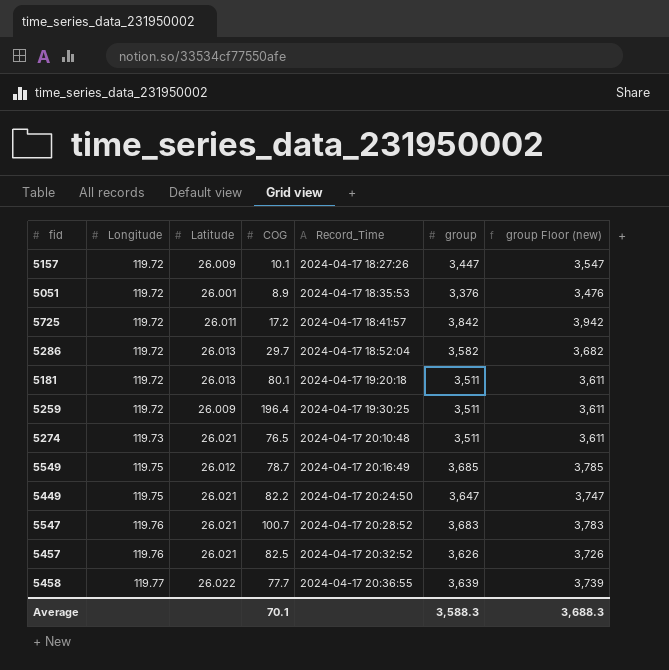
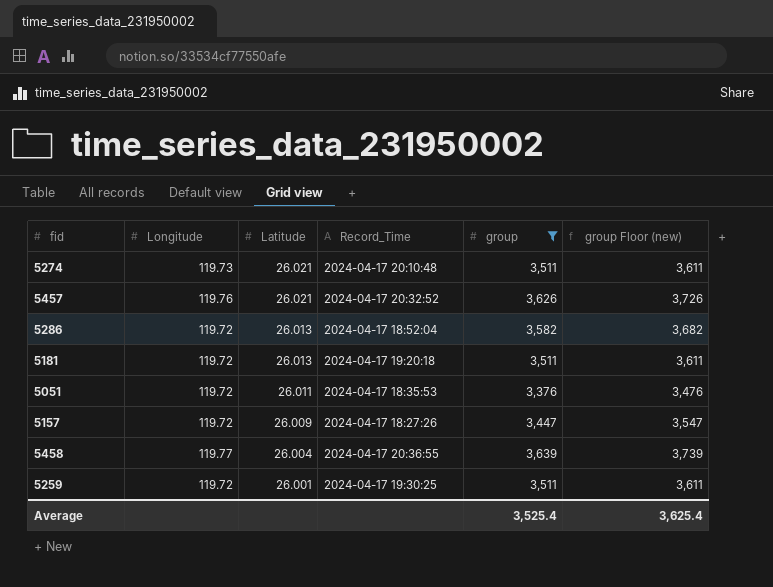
filter: none -> group <= 3,639
row order: Longitude ascending -> Latitude descending
column COG | position: 4 -> none
5051 | Latitude: 26.001 -> 26.011
5458 | Latitude: 26.022 -> 26.004
5259 | Latitude: 26.009 -> 26.001
Average | group: 3,588.3 -> 3,525.4
Average | group Floor (new): 3,688.3 -> 3,625.4

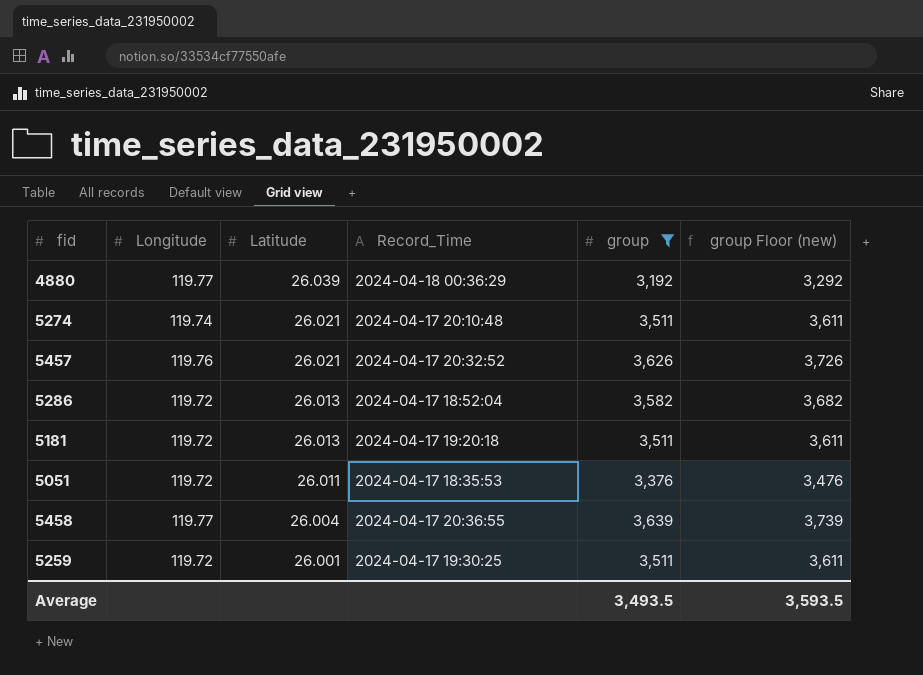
row 5157: 119.72 | 26.009 | 2024-04-17 18:27:26 | 3,447 | 3,547 -> none
row 4880: none -> 119.77 | 26.039 | 2024-04-18 00:36:29 | 3,192 | 3,292
5274 | Longitude: 119.73 -> 119.74
Average | group: 3,525.4 -> 3,493.5
Average | group Floor (new): 3,625.4 -> 3,593.5

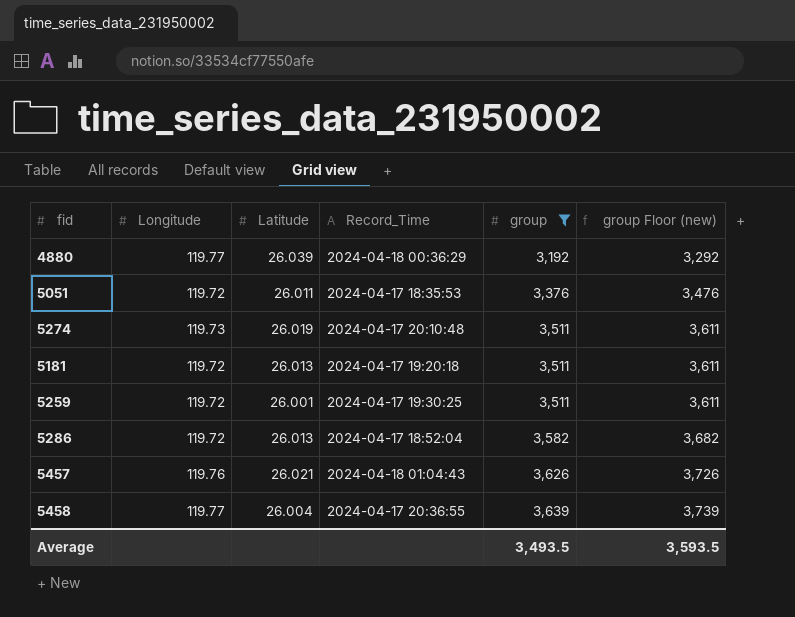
row order: Latitude descending -> group ascending
5274 | Longitude: 119.74 -> 119.73
5274 | Latitude: 26.021 -> 26.019
5457 | Record_Time: 2024-04-17 20:32:52 -> 2024-04-18 01:04:43

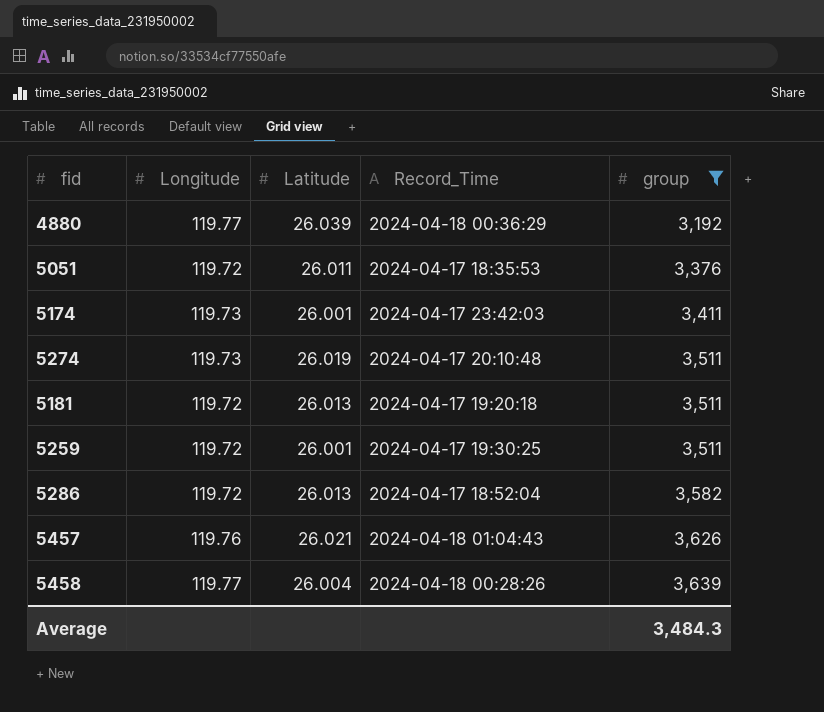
column group Floor (new) | formula: [group] + 100 -> none
row 5174: none -> 119.73 | 26.001 | 2024-04-17 23:42:03 | 3,411
5458 | Record_Time: 2024-04-17 20:36:55 -> 2024-04-18 00:28:26
Average | group: 3,493.5 -> 3,484.3

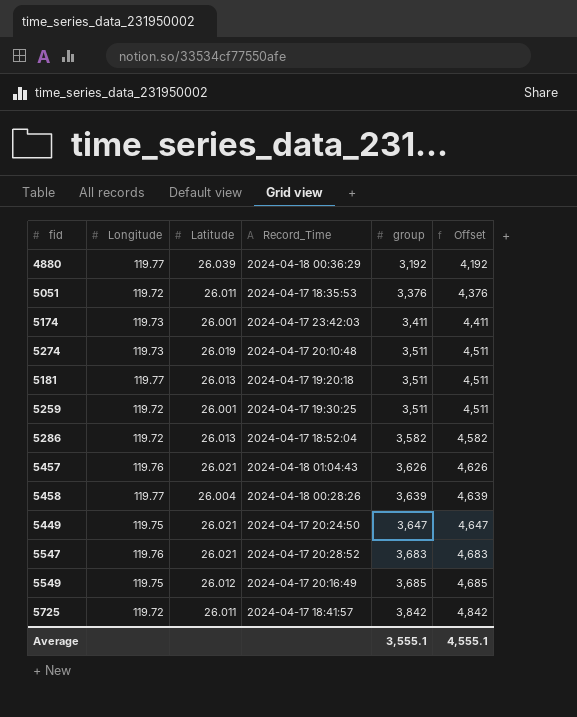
filter: group <= 3,639 -> none
column Offset | formula: none -> [group] + 1000
5181 | Longitude: 119.72 -> 119.77
Average | group: 3,484.3 -> 3,555.1

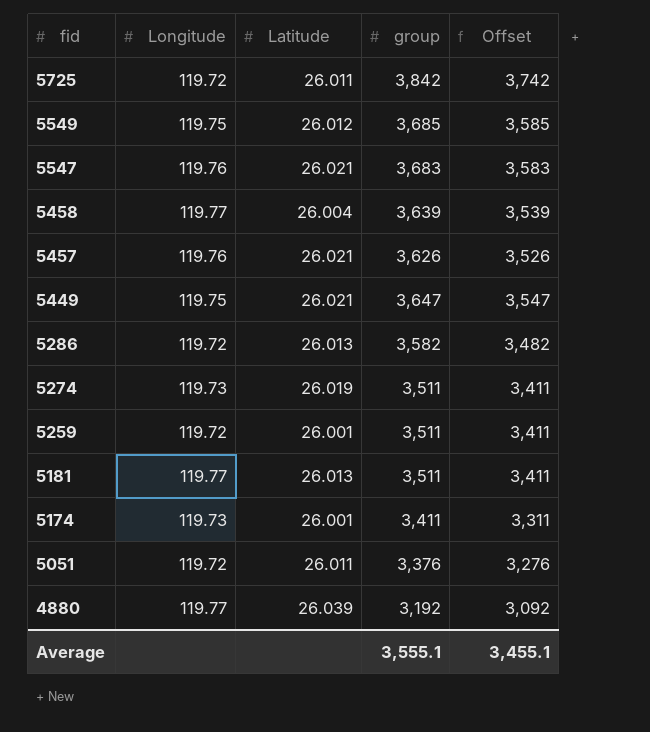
row order: group ascending -> fid descending
column Record_Time | position: 4 -> none
column Offset | formula: [group] + 1000 -> [group] - 100
Average | Offset: 4,555.1 -> 3,455.1

